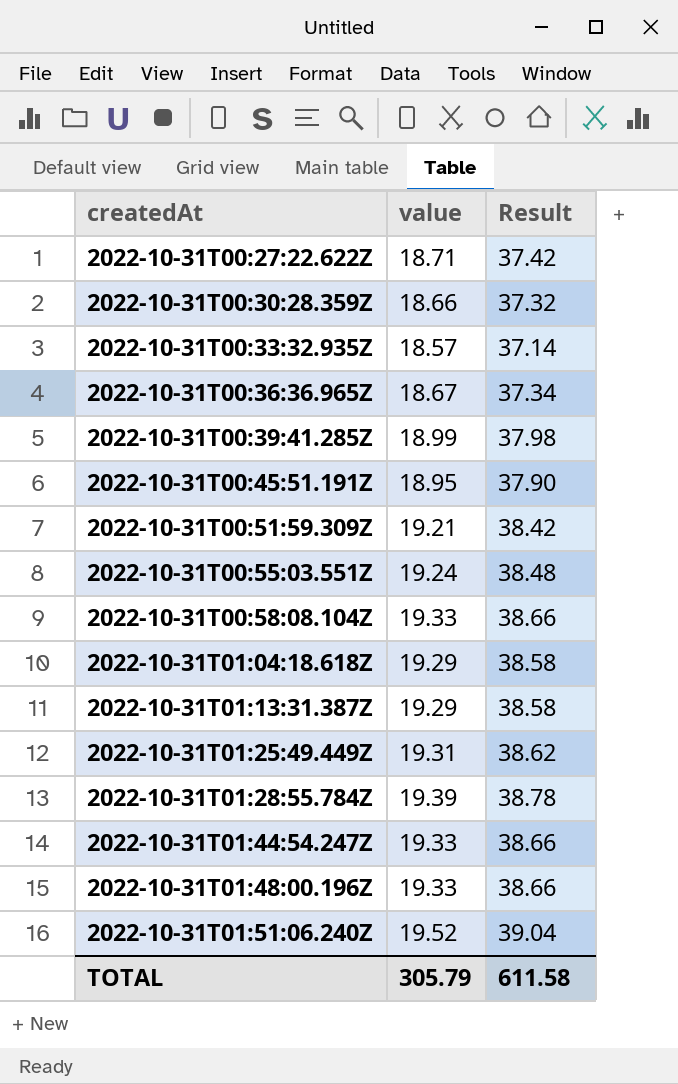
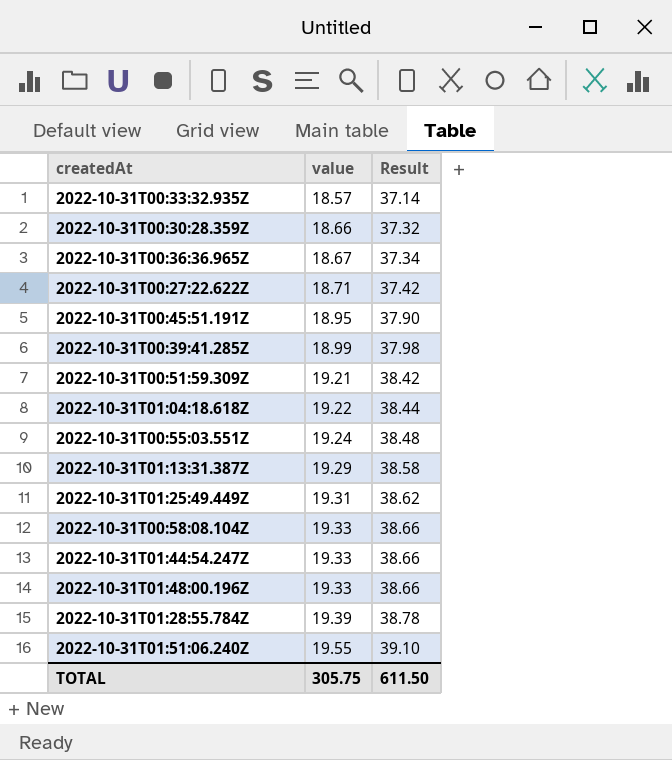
row order: createdAt ascending -> value ascending
2022-10-31T01:04:18.618Z | value: 19.29 -> 19.22
2022-10-31T01:04:18.618Z | Result: 38.58 -> 38.44
2022-10-31T01:51:06.240Z | value: 19.52 -> 19.55
2022-10-31T01:51:06.240Z | Result: 39.04 -> 39.10
TOTAL | value: 305.79 -> 305.75
TOTAL | Result: 611.58 -> 611.50

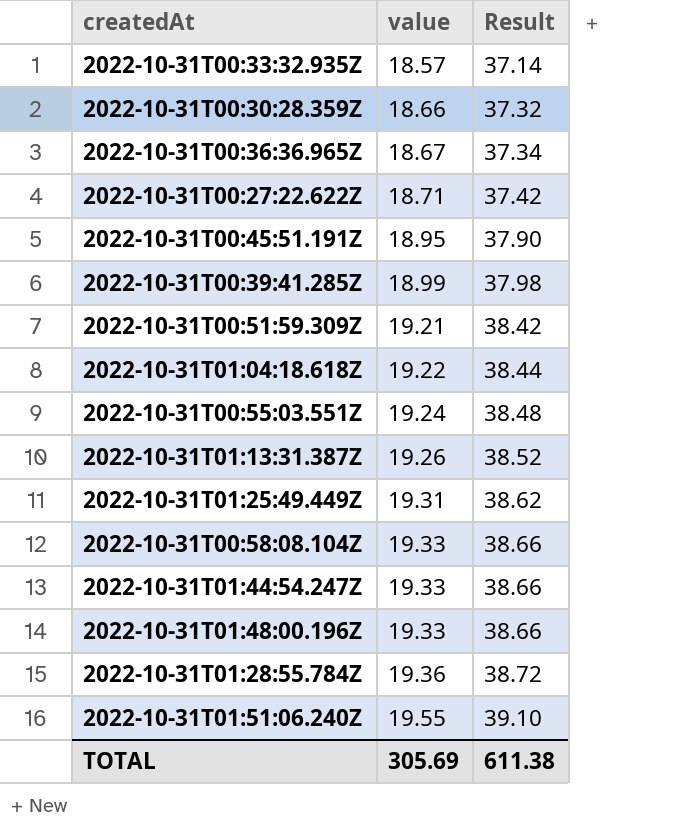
2022-10-31T01:13:31.387Z | value: 19.29 -> 19.26
2022-10-31T01:13:31.387Z | Result: 38.58 -> 38.52
2022-10-31T01:28:55.784Z | value: 19.39 -> 19.36
2022-10-31T01:28:55.784Z | Result: 38.78 -> 38.72
TOTAL | value: 305.75 -> 305.69
TOTAL | Result: 611.50 -> 611.38

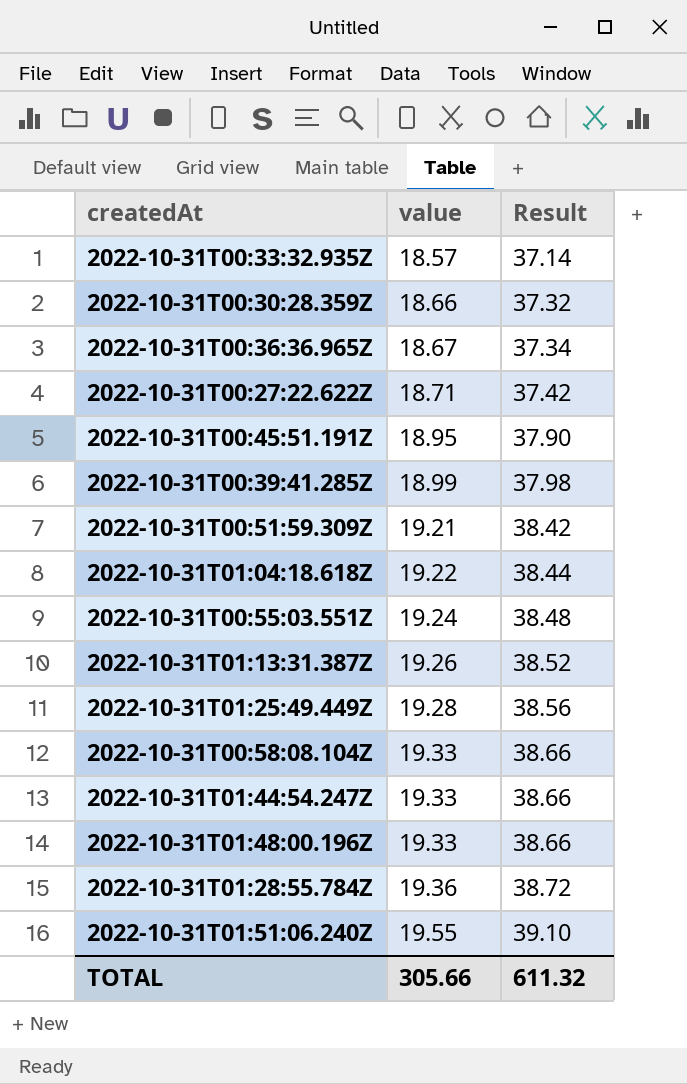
2022-10-31T01:25:49.449Z | value: 19.31 -> 19.28
2022-10-31T01:25:49.449Z | Result: 38.62 -> 38.56
TOTAL | value: 305.69 -> 305.66
TOTAL | Result: 611.38 -> 611.32

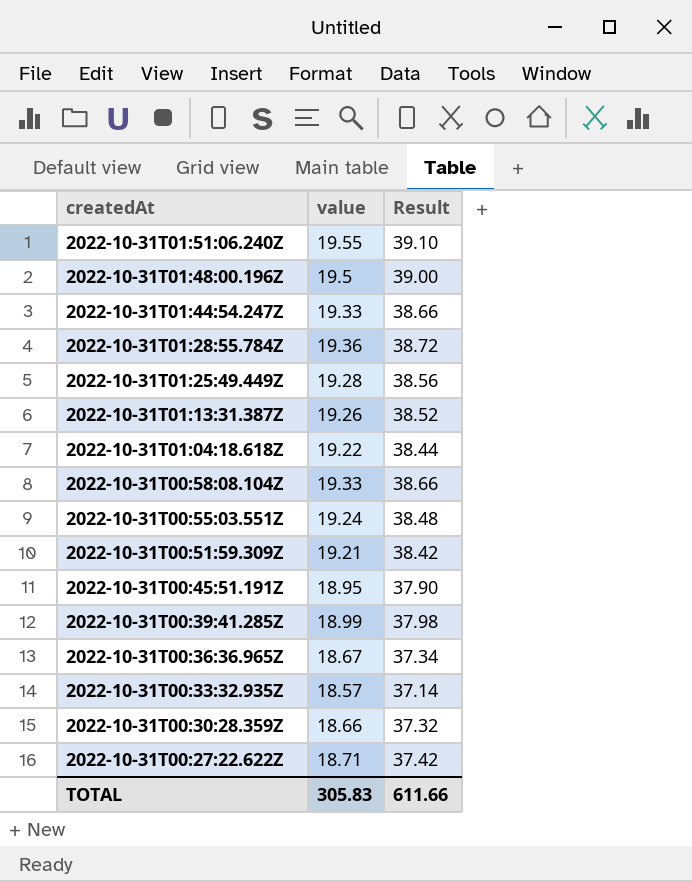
row order: value ascending -> createdAt descending
2022-10-31T01:48:00.196Z | value: 19.33 -> 19.5
2022-10-31T01:48:00.196Z | Result: 38.66 -> 39.00
TOTAL | value: 305.66 -> 305.83
TOTAL | Result: 611.32 -> 611.66

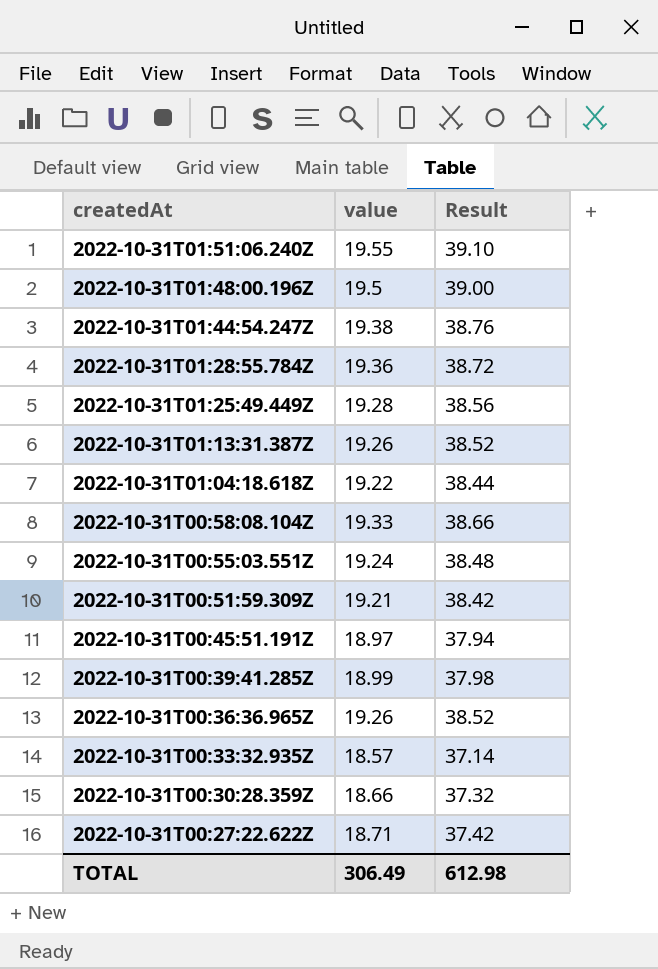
2022-10-31T01:44:54.247Z | value: 19.33 -> 19.38
2022-10-31T01:44:54.247Z | Result: 38.66 -> 38.76
2022-10-31T00:45:51.191Z | value: 18.95 -> 18.97
2022-10-31T00:45:51.191Z | Result: 37.90 -> 37.94
2022-10-31T00:36:36.965Z | value: 18.67 -> 19.26
2022-10-31T00:36:36.965Z | Result: 37.34 -> 38.52
TOTAL | value: 305.83 -> 306.49
TOTAL | Result: 611.66 -> 612.98

